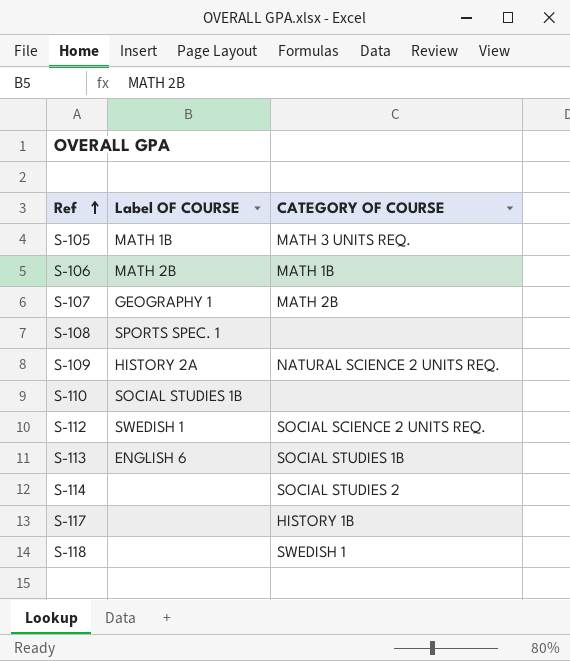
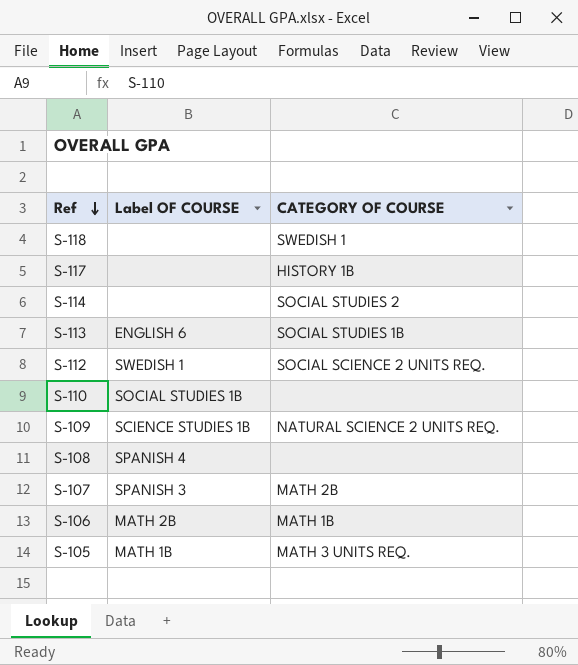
row order: Ref ascending -> Ref descending
S-109 | Label OF COURSE: HISTORY 2A -> SCIENCE STUDIES 1B
S-108 | Label OF COURSE: SPORTS SPEC. 1 -> SPANISH 4
S-107 | Label OF COURSE: GEOGRAPHY 1 -> SPANISH 3

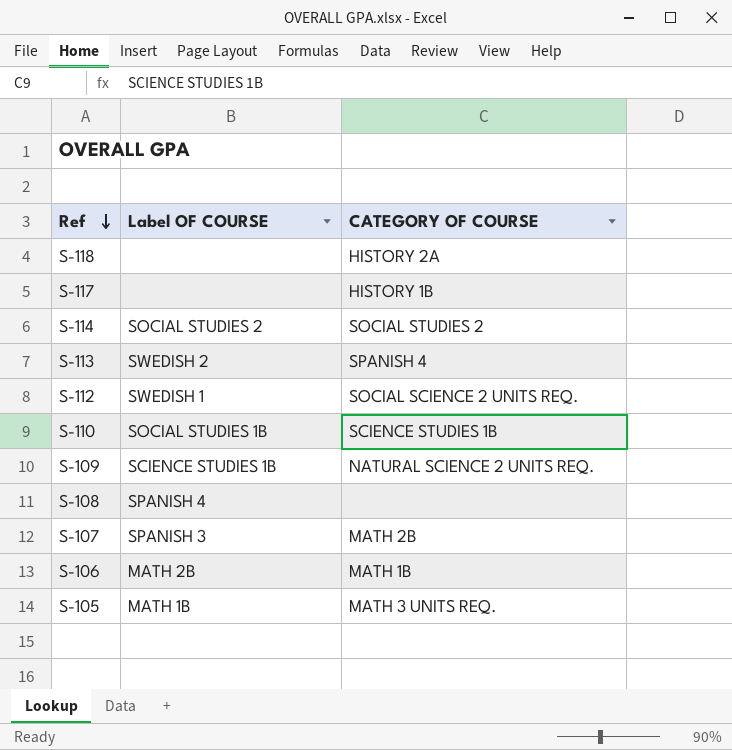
S-118 | CATEGORY OF COURSE: SWEDISH 1 -> HISTORY 2A
S-114 | Label OF COURSE: none -> SOCIAL STUDIES 2
S-113 | Label OF COURSE: ENGLISH 6 -> SWEDISH 2
S-113 | CATEGORY OF COURSE: SOCIAL STUDIES 1B -> SPANISH 4
S-110 | CATEGORY OF COURSE: none -> SCIENCE STUDIES 1B

